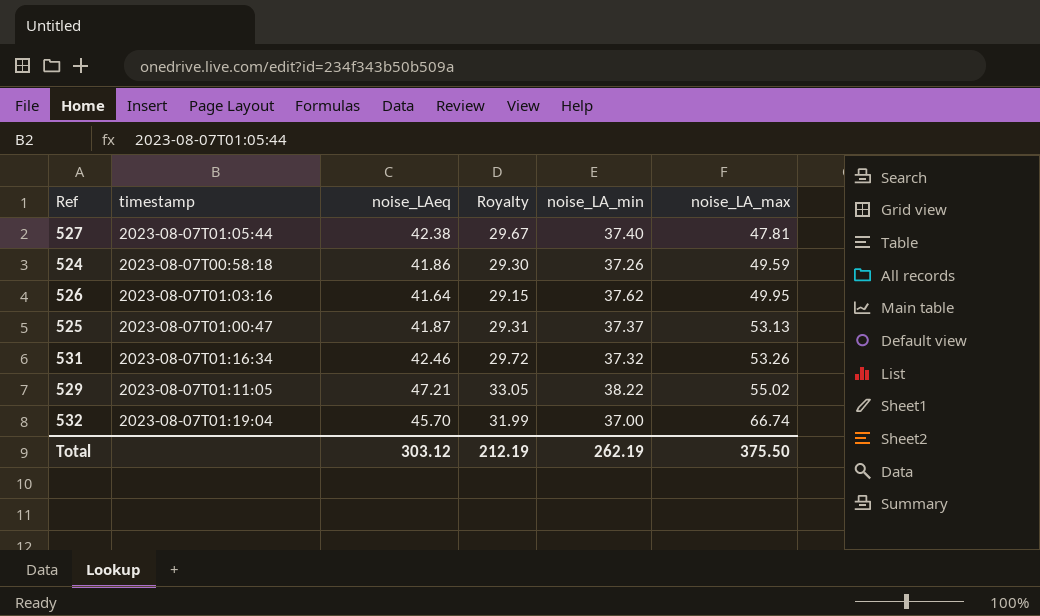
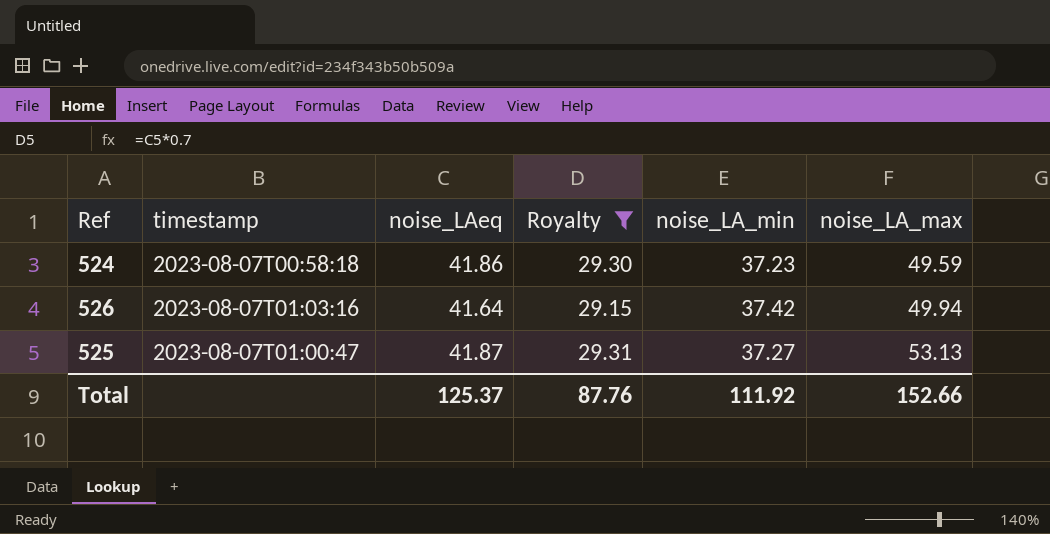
filter: none -> Royalty <= 29.31
524 | noise_LA_min: 37.26 -> 37.23
526 | noise_LA_min: 37.62 -> 37.42
526 | noise_LA_max: 49.95 -> 49.94
525 | noise_LA_min: 37.37 -> 37.27
Total | noise_LAeq: 303.12 -> 125.37
Total | Royalty: 212.19 -> 87.76
Total | noise_LA_min: 262.19 -> 111.92
Total | noise_LA_max: 375.50 -> 152.66

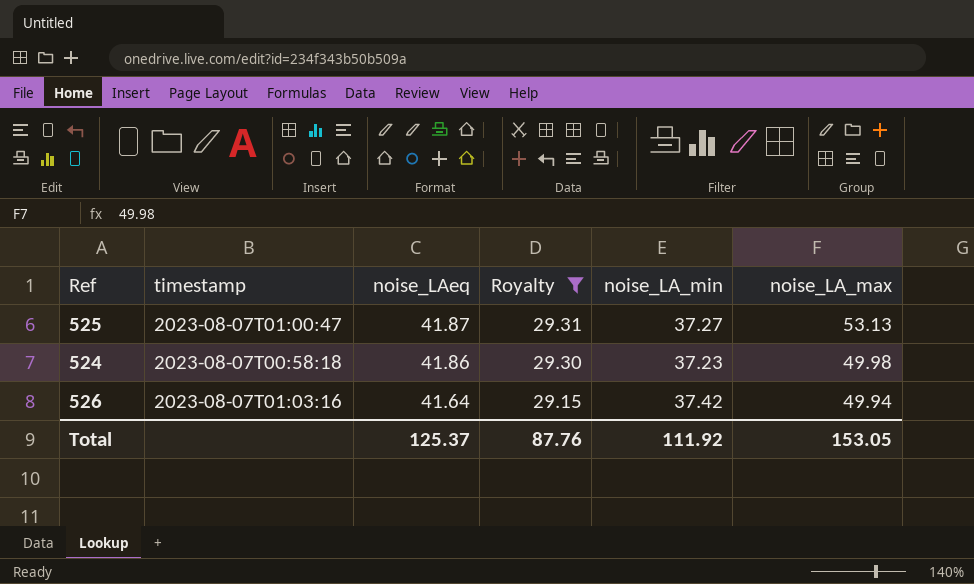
row order: noise_LA_max ascending -> noise_LAeq descending
524 | noise_LA_max: 49.59 -> 49.98
Total | noise_LA_max: 152.66 -> 153.05

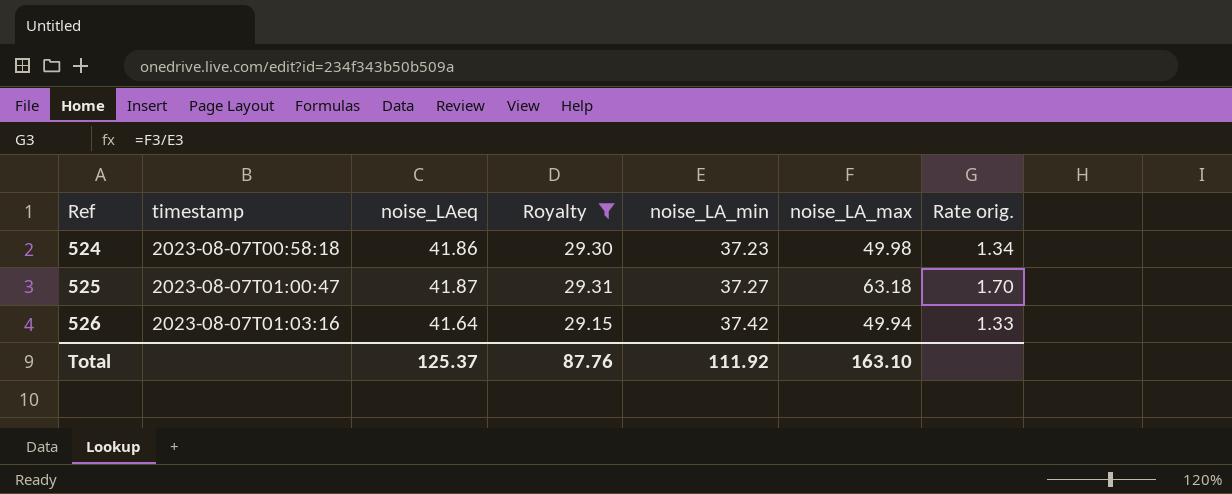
row order: noise_LAeq descending -> Ref ascending
column Rate orig. | formula: none -> [noise_LA_max] / [noise_LA_min]
525 | noise_LA_max: 53.13 -> 63.18
Total | noise_LA_max: 153.05 -> 163.10

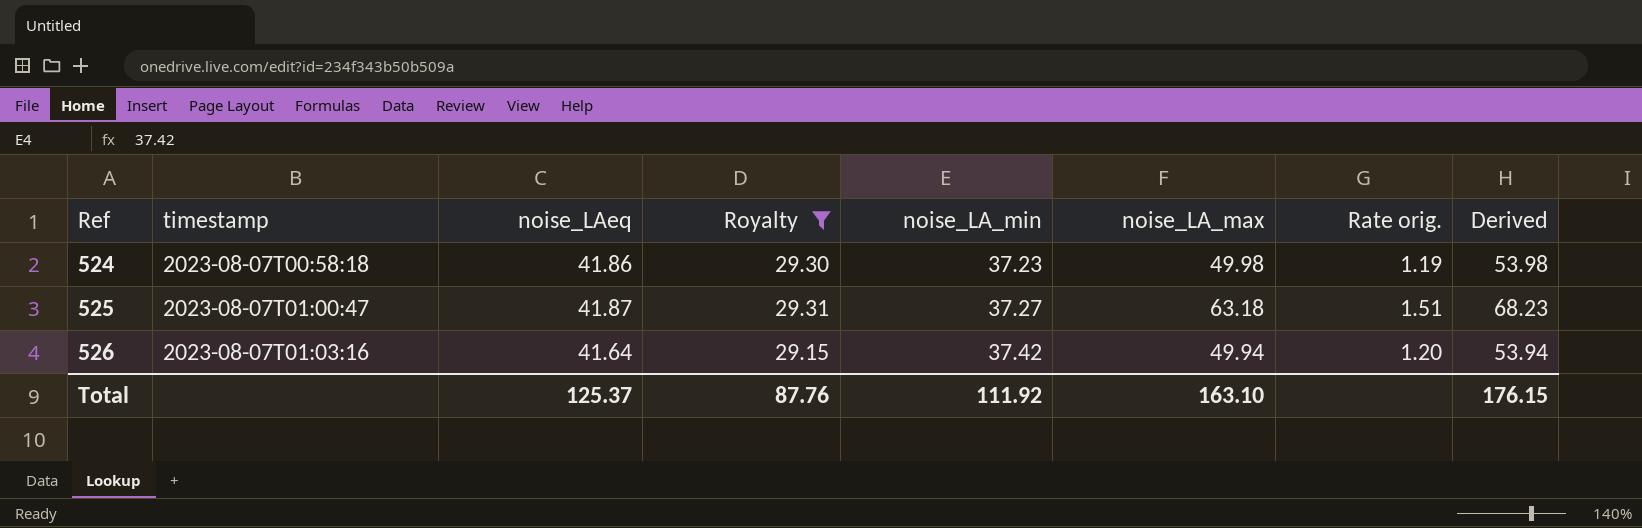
column Rate orig. | formula: [noise_LA_max] / [noise_LA_min] -> [noise_LA_max] / [noise_LAeq]
column Derived | formula: none -> [noise_LA_max] * 1.08

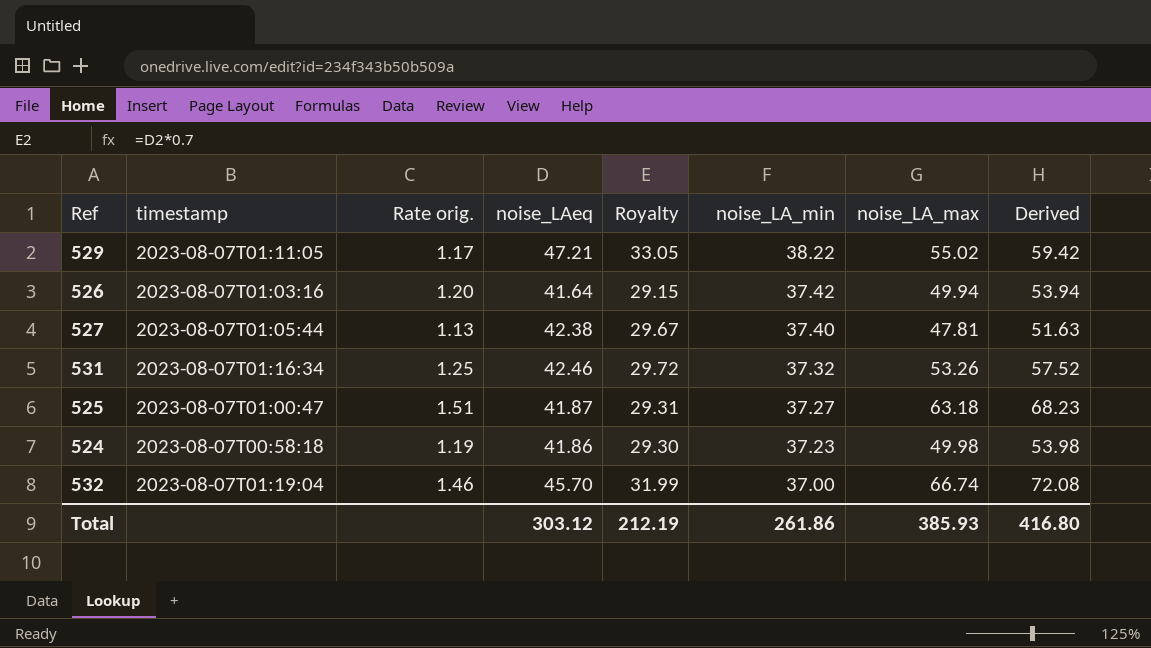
filter: Royalty <= 29.31 -> none
row order: Ref ascending -> noise_LA_min descending
column Rate orig. | position: 7 -> 3
Total | noise_LAeq: 125.37 -> 303.12
Total | Royalty: 87.76 -> 212.19
Total | noise_LA_min: 111.92 -> 261.86
Total | noise_LA_max: 163.10 -> 385.93
Total | Derived: 176.15 -> 416.80

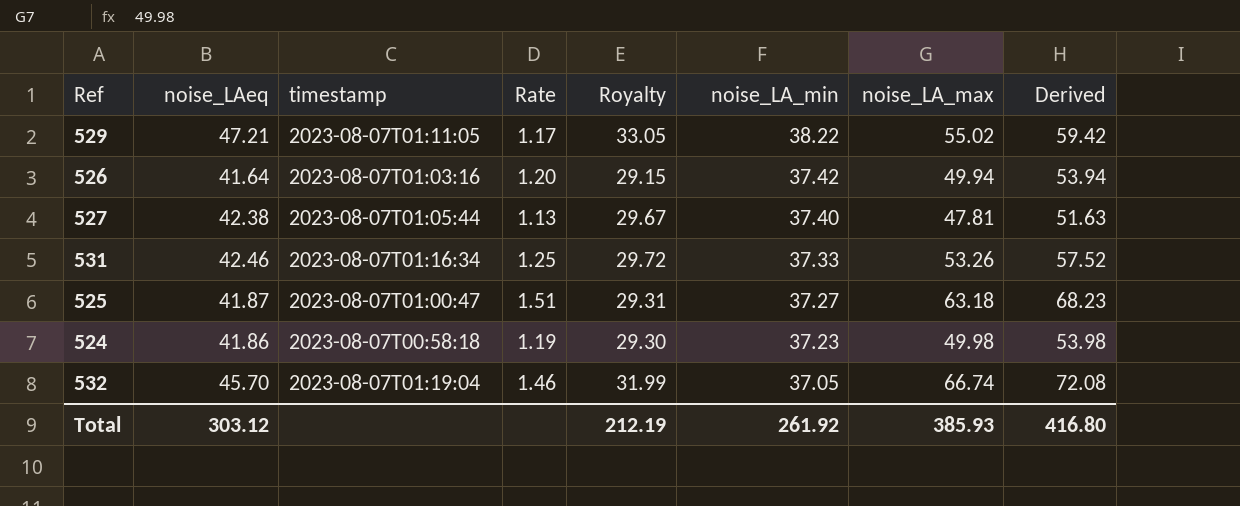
column noise_LAeq | position: 4 -> 2
column name: Rate orig. -> Rate
531 | noise_LA_min: 37.32 -> 37.33
532 | noise_LA_min: 37.00 -> 37.05
Total | noise_LA_min: 261.86 -> 261.92

